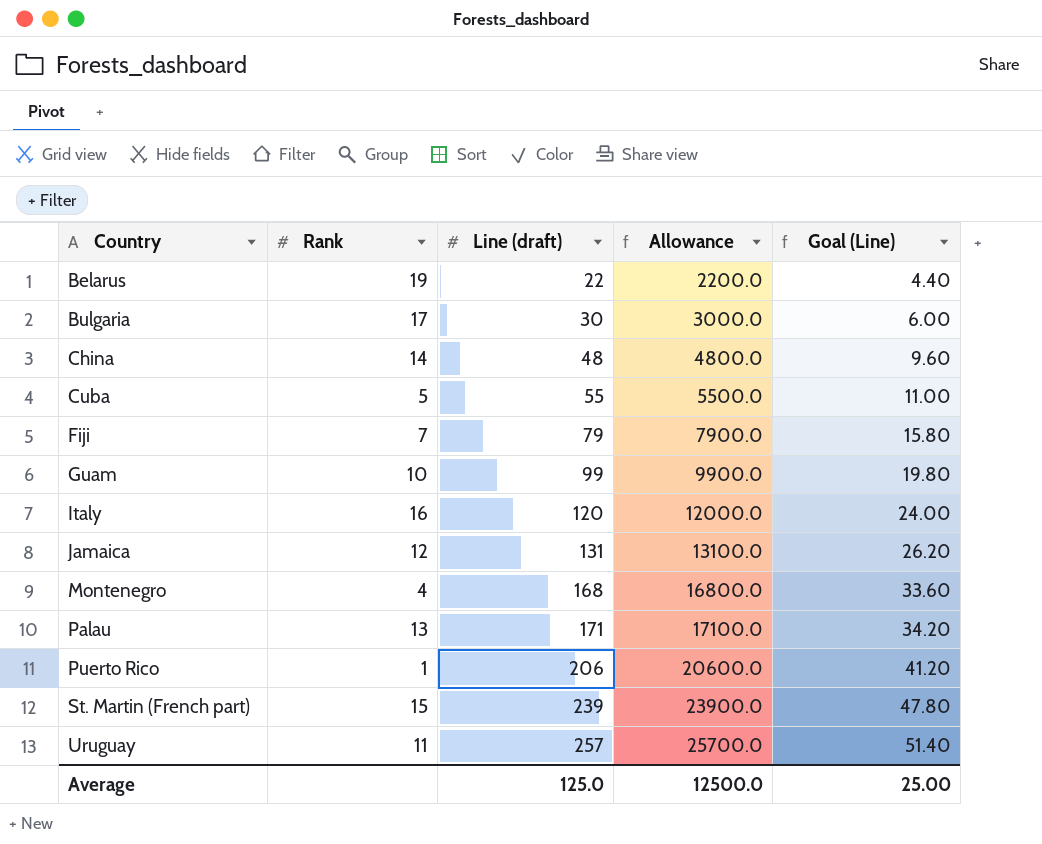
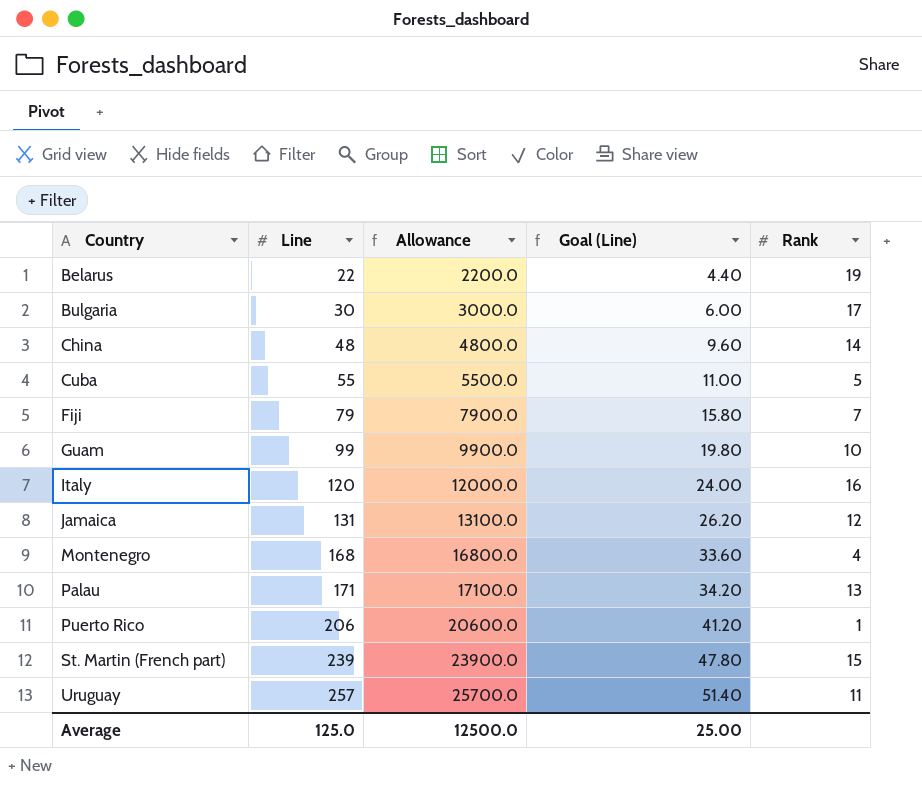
column name: Line (draft) -> Line
column Rank | position: 2 -> 5

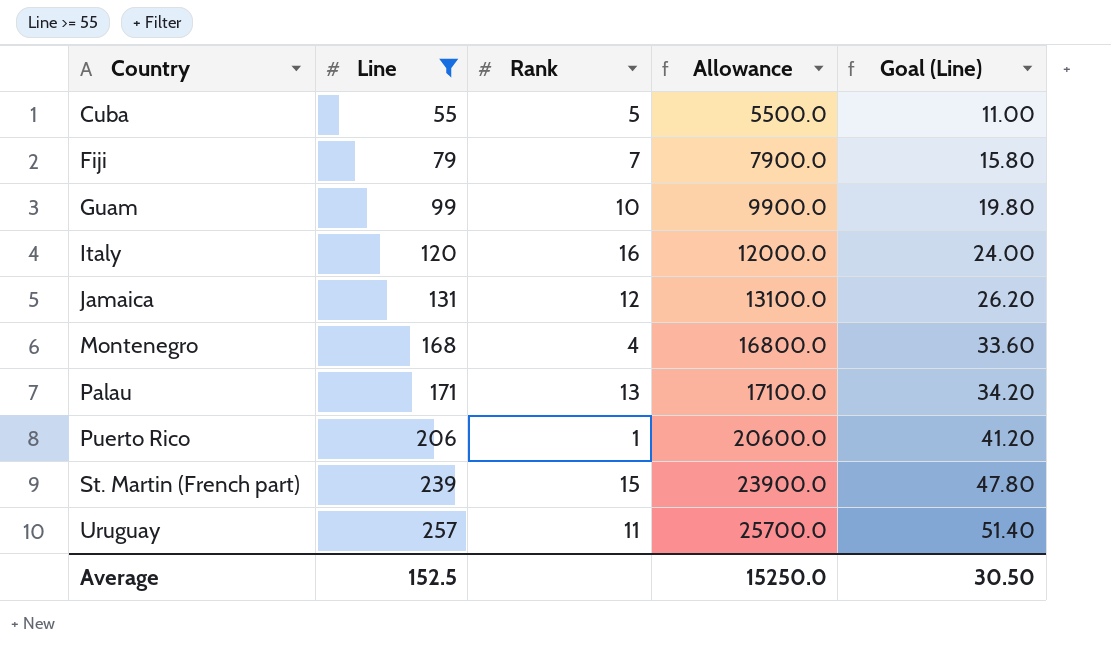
filter: none -> Line >= 55
column Rank | position: 5 -> 3
Average | Line: 125.0 -> 152.5
Average | Allowance: 12500.0 -> 15250.0
Average | Goal (Line): 25.00 -> 30.50

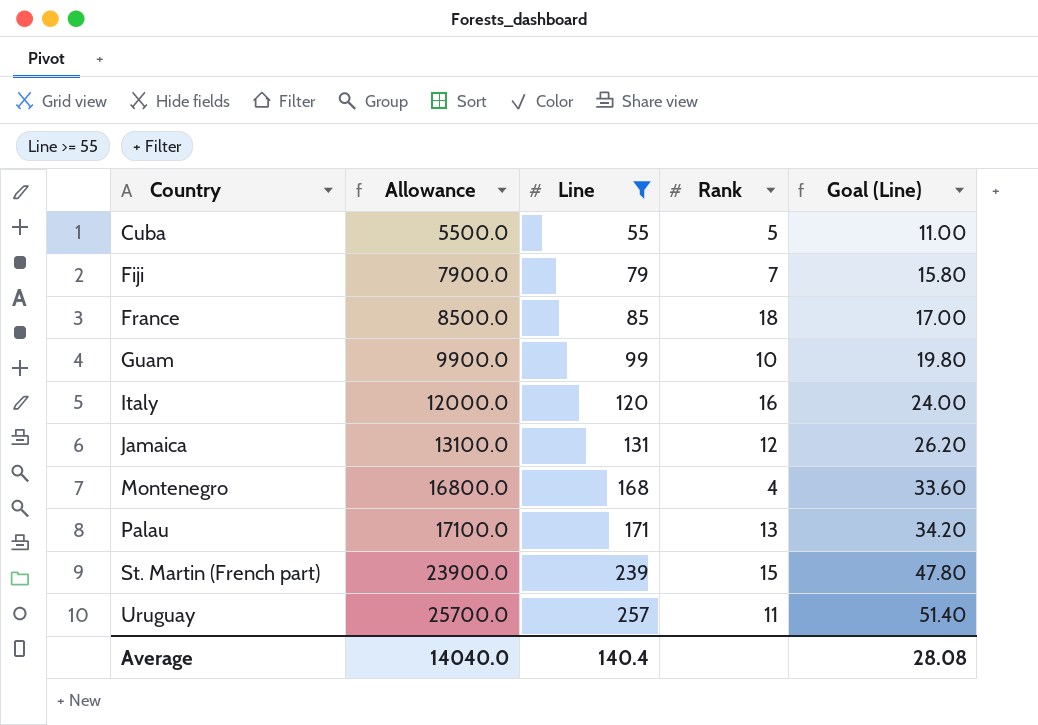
column Allowance | position: 4 -> 2
row Puerto Rico: 206 | 1 | 20600.0 | 41.20 -> none
row France: none -> 8500.0 | 85 | 18 | 17.00
Average | Allowance: 15250.0 -> 14040.0
Average | Line: 152.5 -> 140.4
Average | Goal (Line): 30.50 -> 28.08

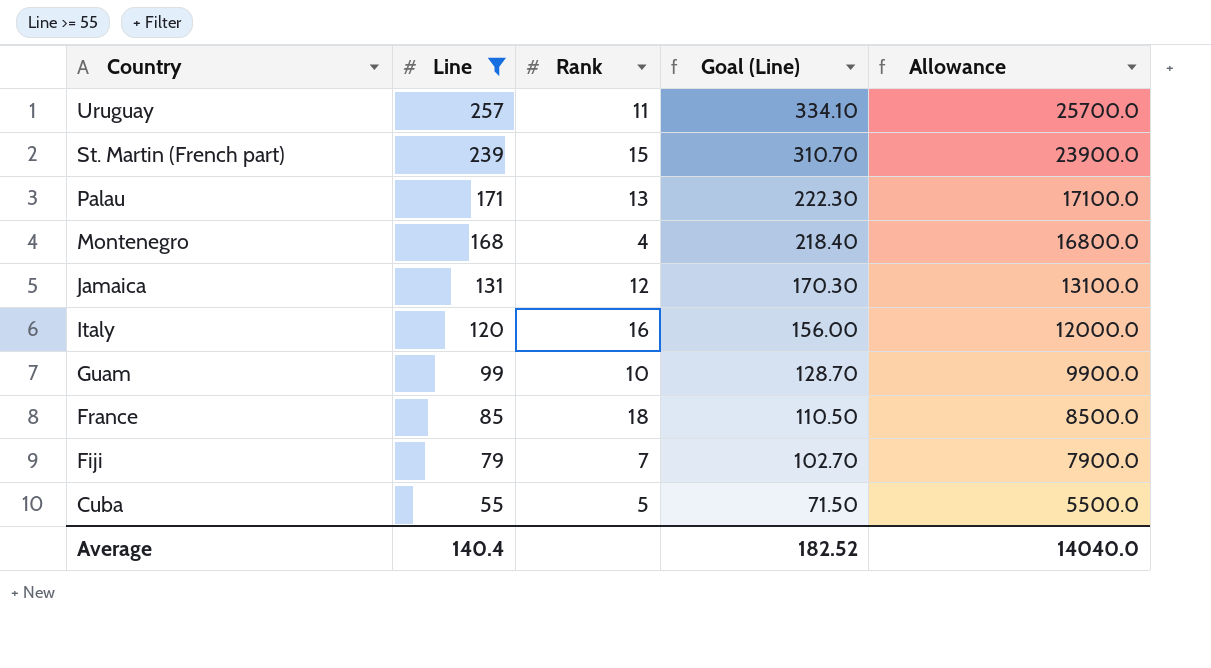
row order: Country ascending -> Country descending
column Goal (Line) | formula: [Line] * 0.2 -> [Line] * 1.3
column Allowance | position: 2 -> 5
Average | Goal (Line): 28.08 -> 182.52

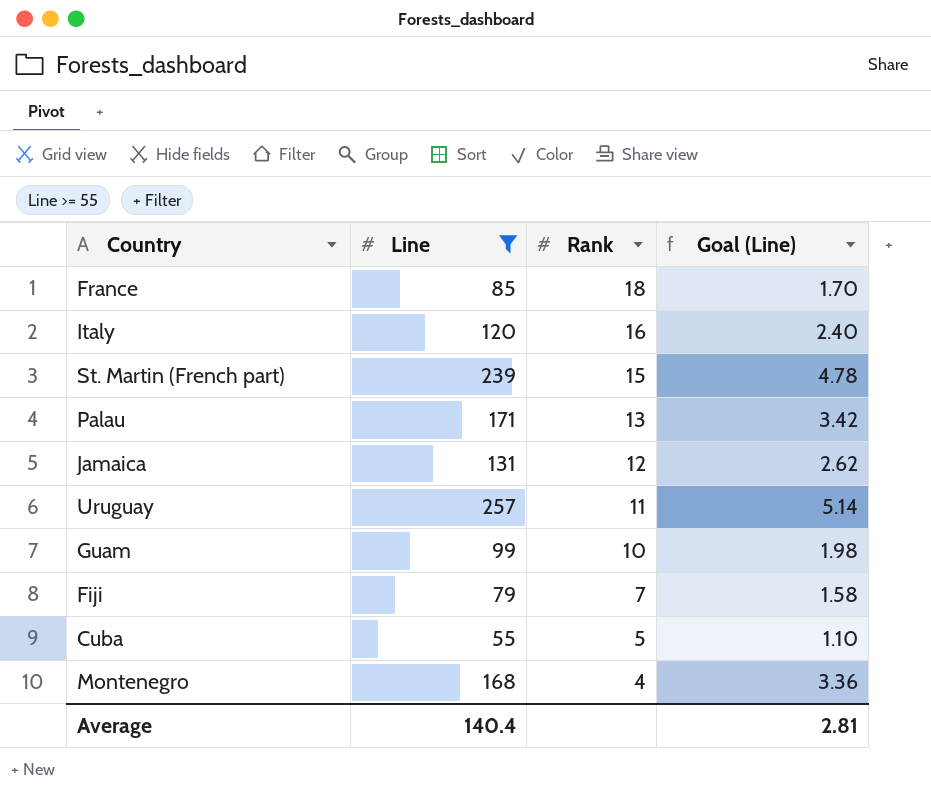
row order: Country descending -> Rank descending
column Allowance | formula: [Line] * 100 -> none
column Goal (Line) | formula: [Line] * 1.3 -> [Line] * 0.02
Average | Goal (Line): 182.52 -> 2.81

